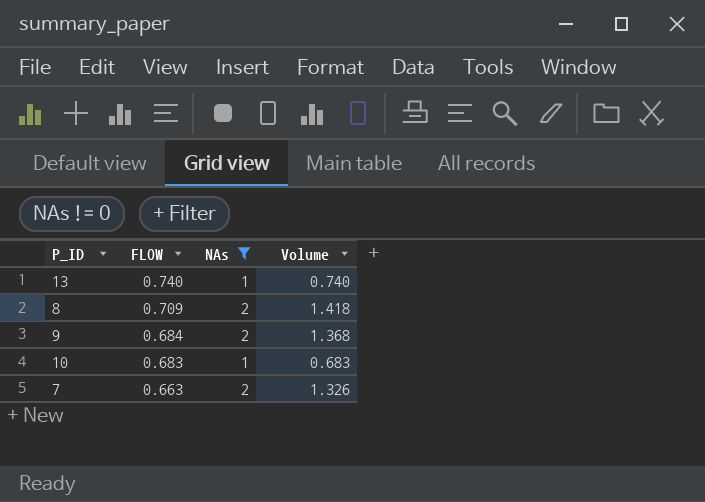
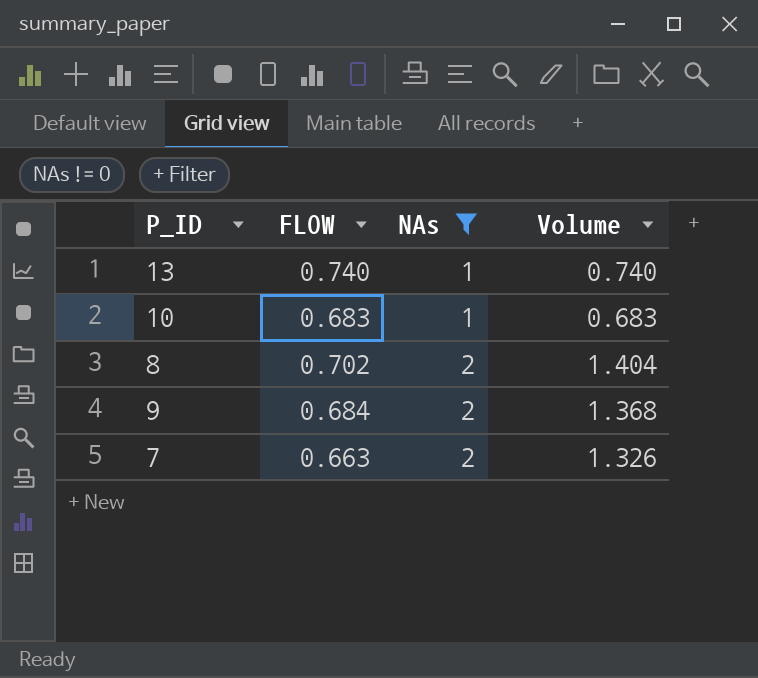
row order: FLOW descending -> NAs ascending
8 | FLOW: 0.709 -> 0.702
8 | Volume: 1.418 -> 1.404

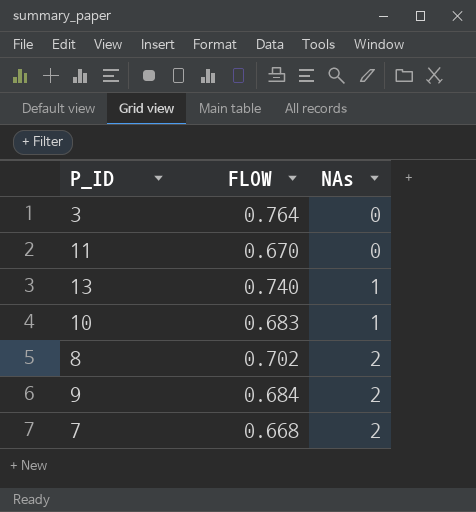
filter: NAs != 0 -> none
column Volume | formula: [FLOW] * [NAs] -> none
7 | FLOW: 0.663 -> 0.668

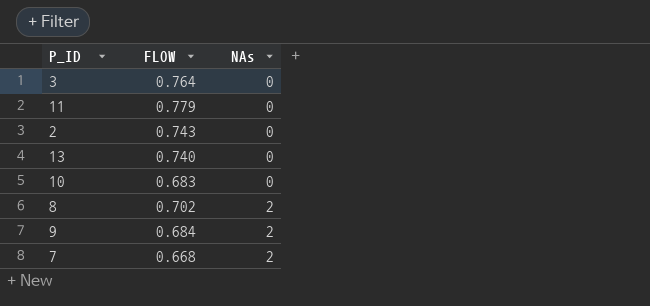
11 | FLOW: 0.670 -> 0.779
row 2: none -> 0.743 | 0
13 | NAs: 1 -> 0
10 | NAs: 1 -> 0

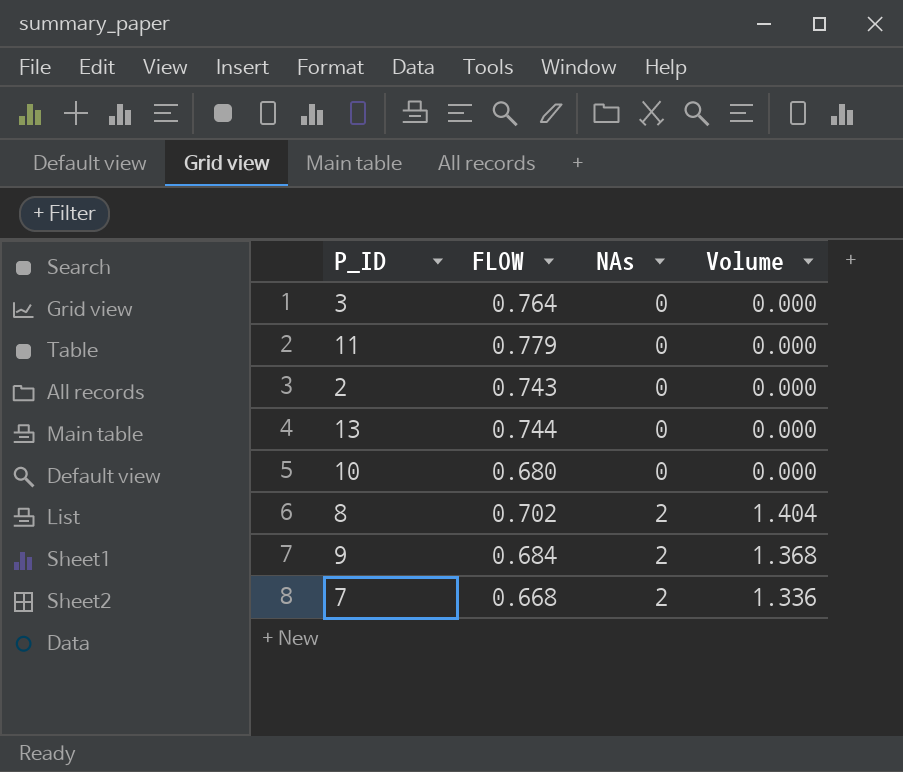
column Volume | formula: none -> [FLOW] * [NAs]
13 | FLOW: 0.740 -> 0.744
10 | FLOW: 0.683 -> 0.680

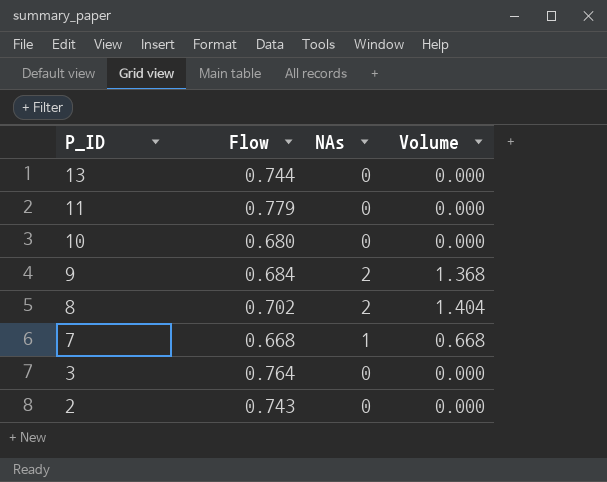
row order: NAs ascending -> P_ID descending
column name: FLOW -> Flow
7 | NAs: 2 -> 1
7 | Volume: 1.336 -> 0.668

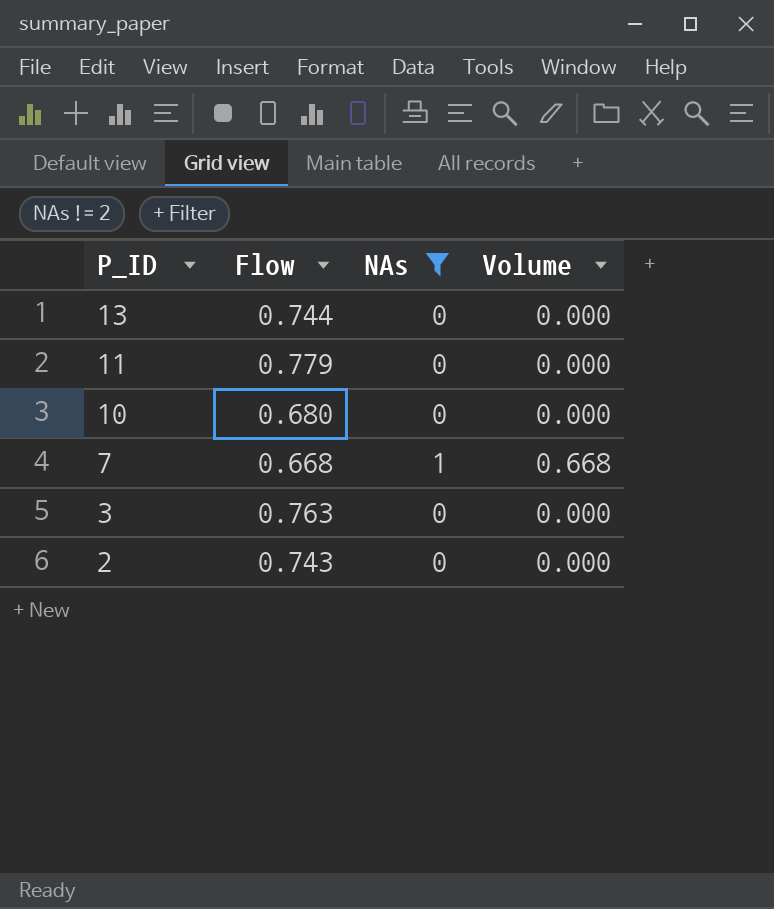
filter: none -> NAs != 2
3 | Flow: 0.764 -> 0.763

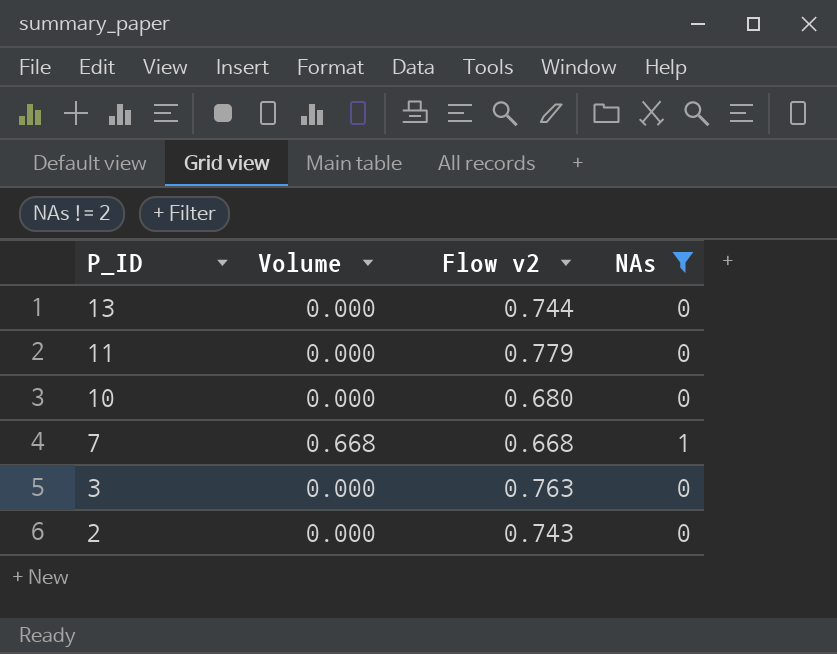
column Volume | position: 4 -> 2
column name: Flow -> Flow v2

